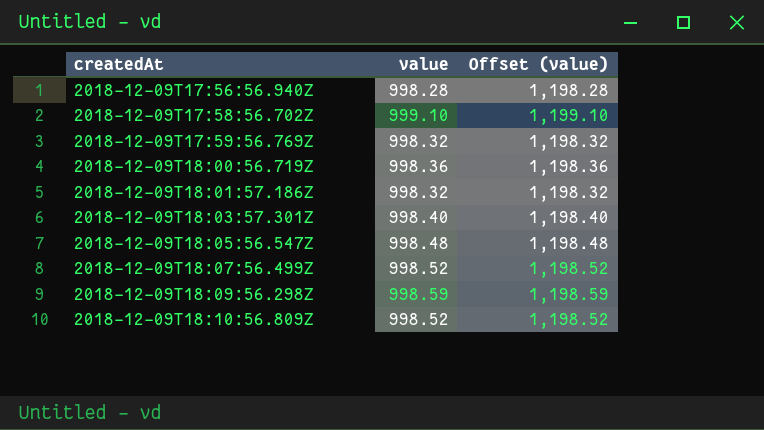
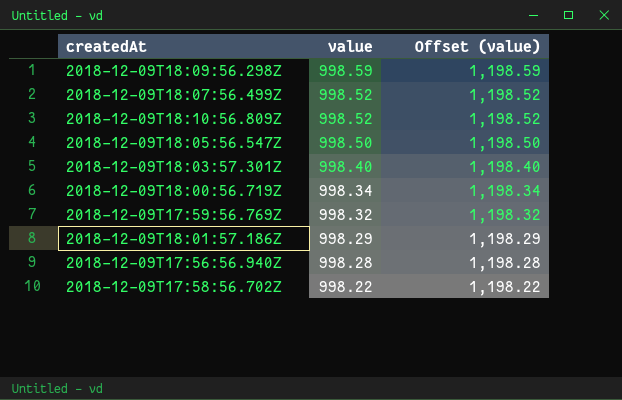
row order: createdAt ascending -> value descending
2018-12-09T18:05:56.547Z | value: 998.48 -> 998.50
2018-12-09T18:05:56.547Z | Offset (value): 1,198.48 -> 1,198.50
2018-12-09T18:00:56.719Z | value: 998.36 -> 998.34
2018-12-09T18:00:56.719Z | Offset (value): 1,198.36 -> 1,198.34
2018-12-09T18:01:57.186Z | value: 998.32 -> 998.29
2018-12-09T18:01:57.186Z | Offset (value): 1,198.32 -> 1,198.29
2018-12-09T17:58:56.702Z | value: 999.10 -> 998.22
2018-12-09T17:58:56.702Z | Offset (value): 1,199.10 -> 1,198.22

